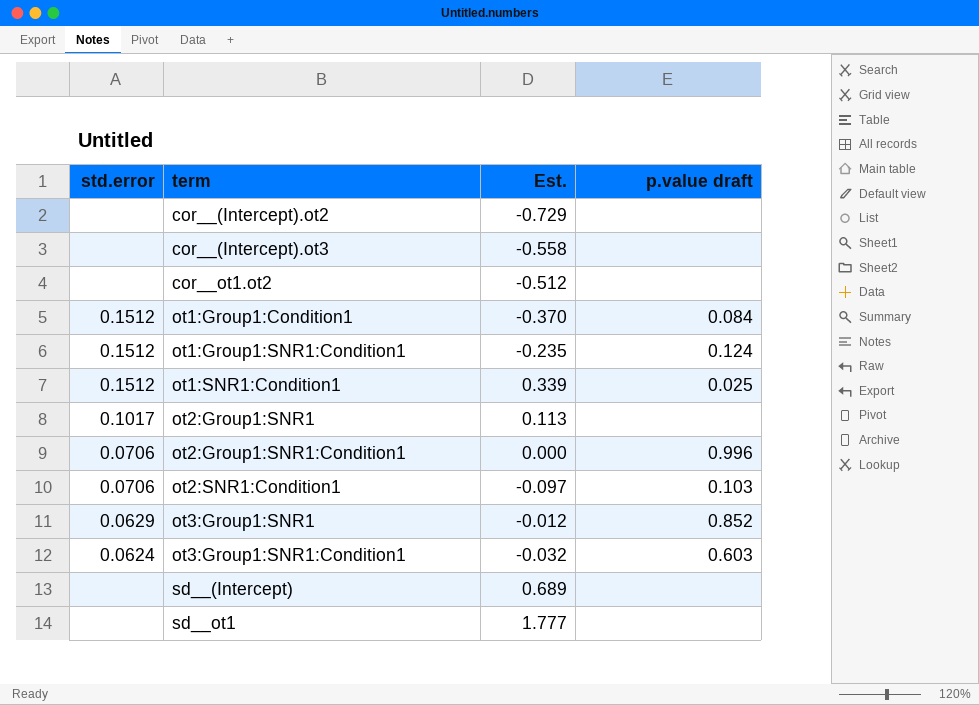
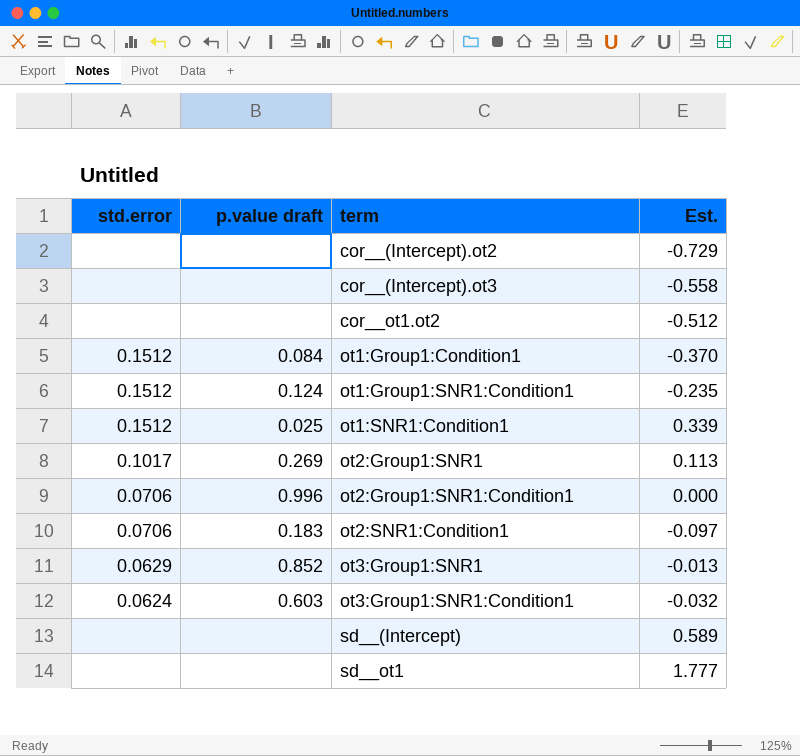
column p.value draft | position: 4 -> 2
ot2:Group1:SNR1 | p.value draft: none -> 0.269
ot2:SNR1:Condition1 | p.value draft: 0.103 -> 0.183
ot3:Group1:SNR1 | Est.: -0.012 -> -0.013
sd__(Intercept) | Est.: 0.689 -> 0.589

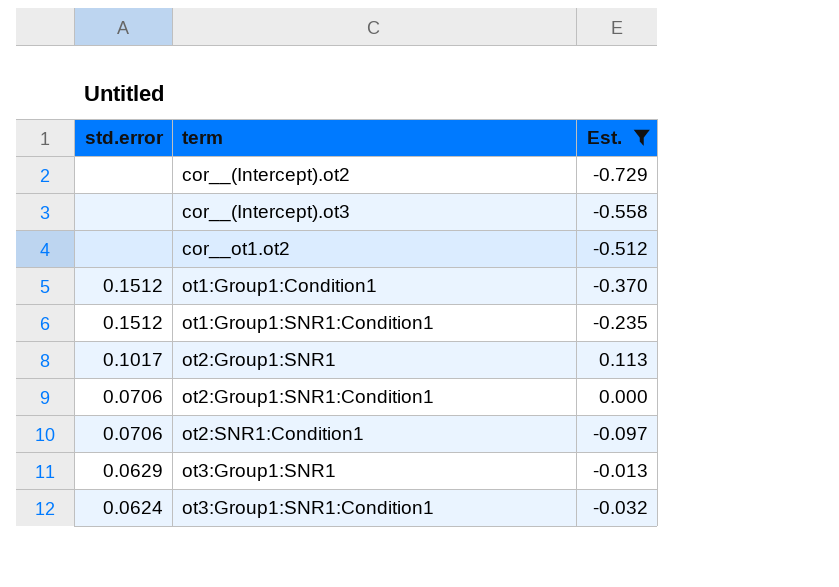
filter: none -> Est. <= 0.113
column p.value draft | position: 2 -> none

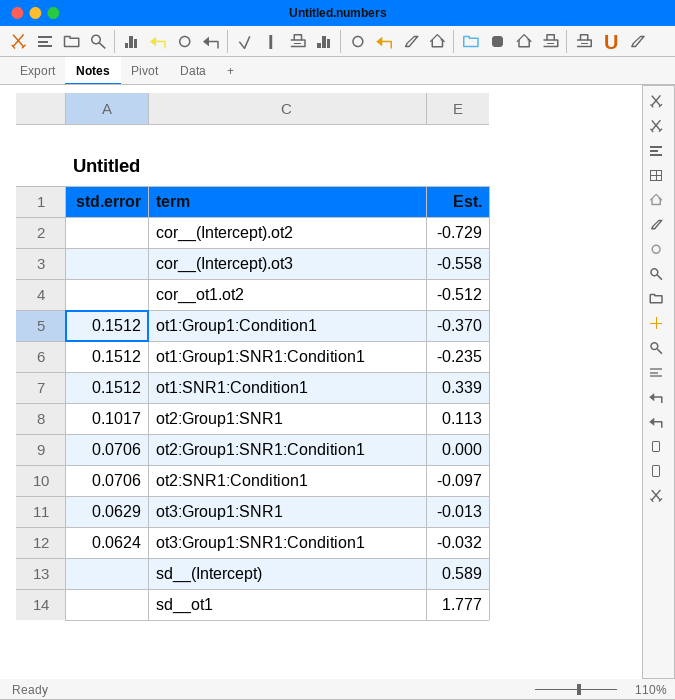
filter: Est. <= 0.113 -> none

